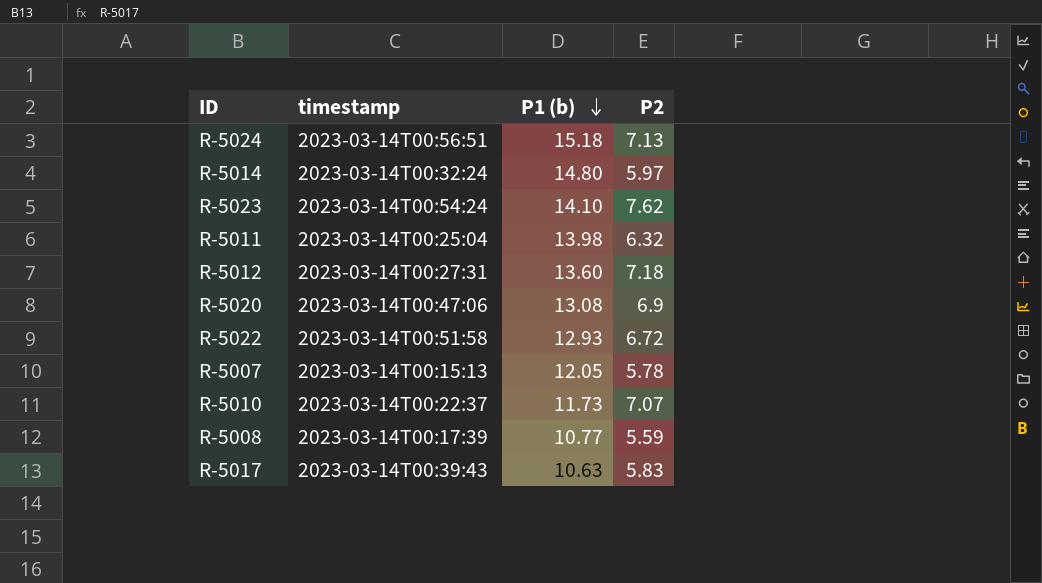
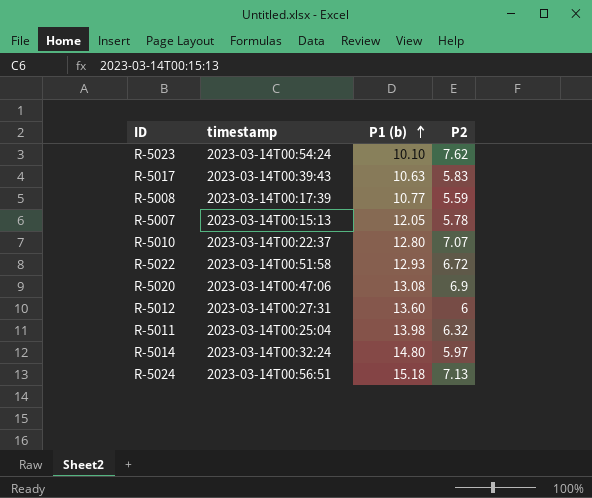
row order: P1 (b) descending -> P1 (b) ascending
R-5023 | P1 (b): 14.10 -> 10.10
R-5010 | P1 (b): 11.73 -> 12.80
R-5012 | P2: 7.18 -> 6

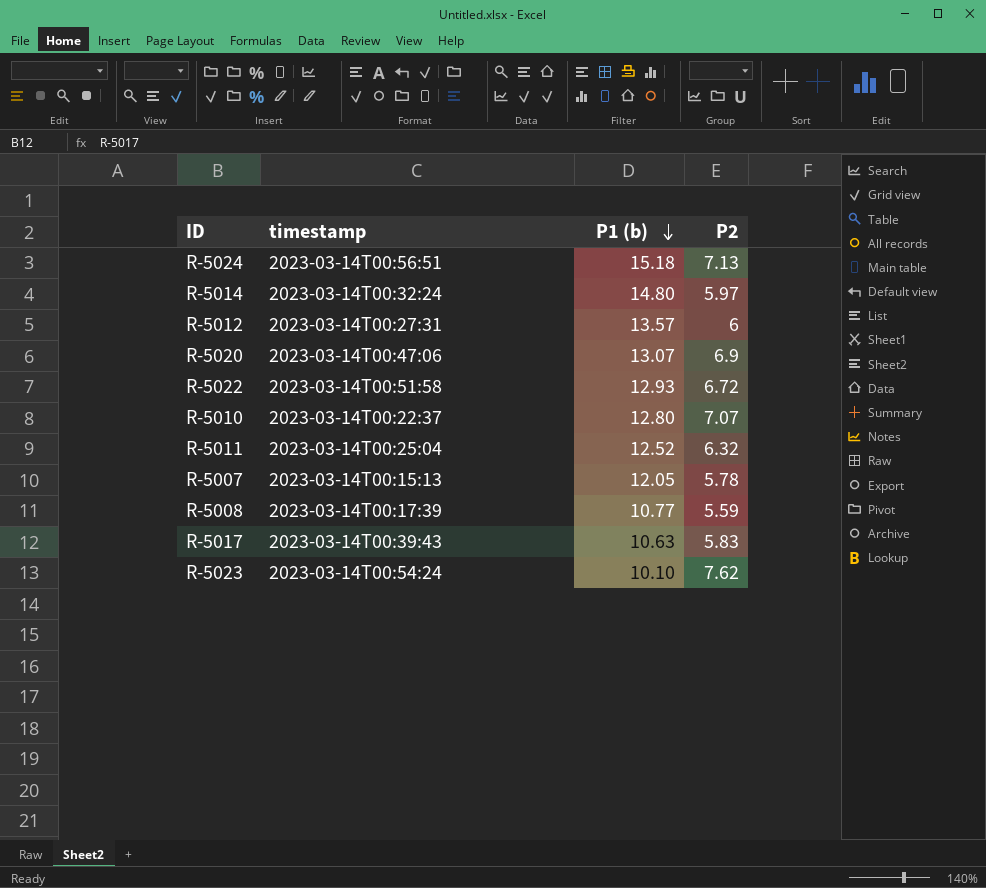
row order: P1 (b) ascending -> P1 (b) descending
R-5012 | P1 (b): 13.60 -> 13.57
R-5020 | P1 (b): 13.08 -> 13.07
R-5011 | P1 (b): 13.98 -> 12.52

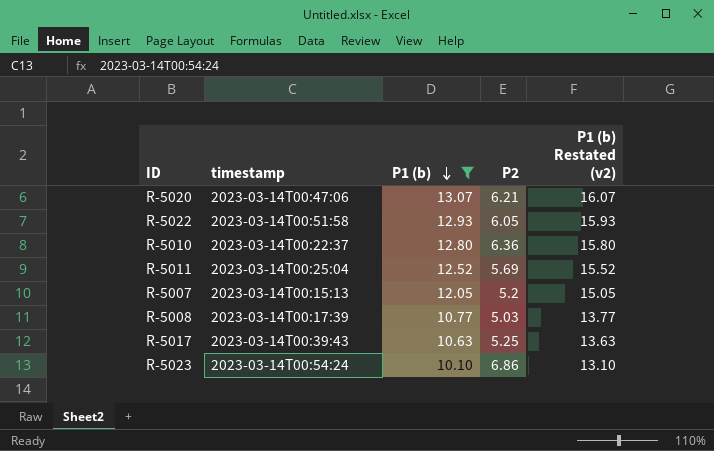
filter: none -> P1 (b) <= 13.07
column P1 (b) Restated (v2) | formula: none -> [P1 (b)] + 3
R-5020 | P2: 6.9 -> 6.21
R-5022 | P2: 6.72 -> 6.05
R-5010 | P2: 7.07 -> 6.36
R-5011 | P2: 6.32 -> 5.69
R-5007 | P2: 5.78 -> 5.2
R-5008 | P2: 5.59 -> 5.03
R-5017 | P2: 5.83 -> 5.25
R-5023 | P2: 7.62 -> 6.86

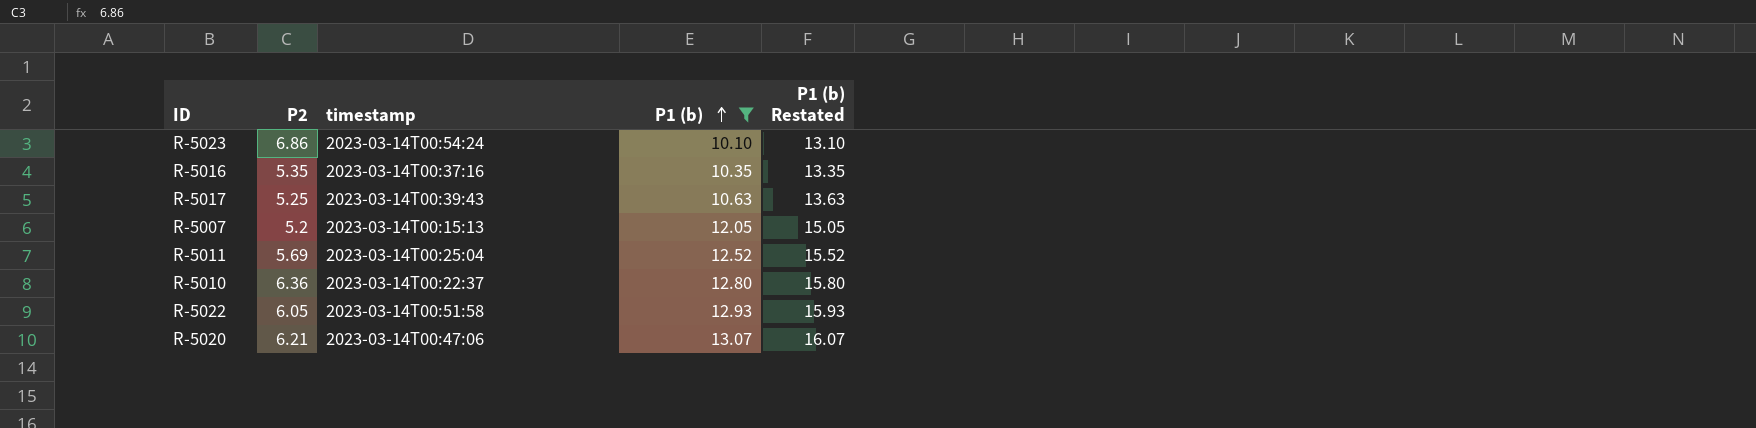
row order: P1 (b) descending -> P1 (b) ascending
column P2 | position: 4 -> 2
column name: P1 (b) Restated (v2) -> P1 (b) Restated
row R-5008: 2023-03-14T00:17:39 | 10.77 | 5.03 | 13.77 -> none
row R-5016: none -> 5.35 | 2023-03-14T00:37:16 | 10.35 | 13.35

